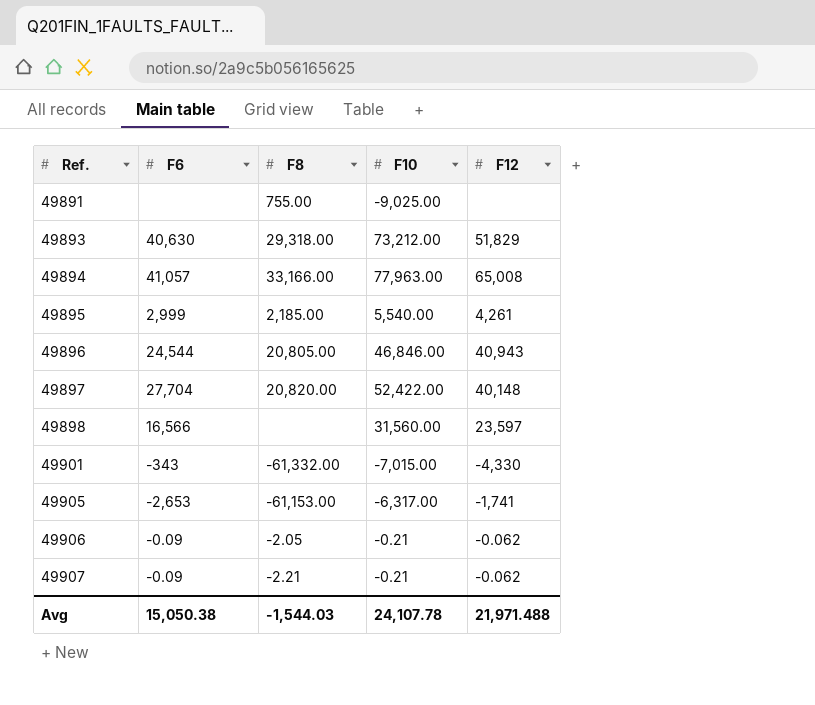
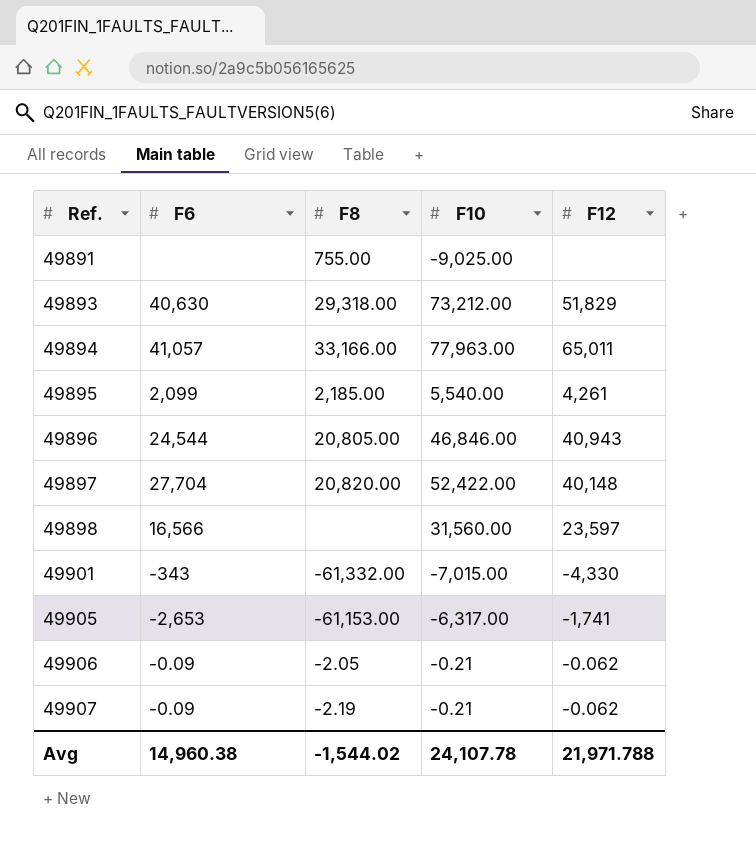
49894 | F12: 65,008 -> 65,011
49895 | F6: 2,999 -> 2,099
49907 | F8: -2.21 -> -2.19
Avg | F6: 15,050.38 -> 14,960.38
Avg | F8: -1,544.03 -> -1,544.02
Avg | F12: 21,971.488 -> 21,971.788

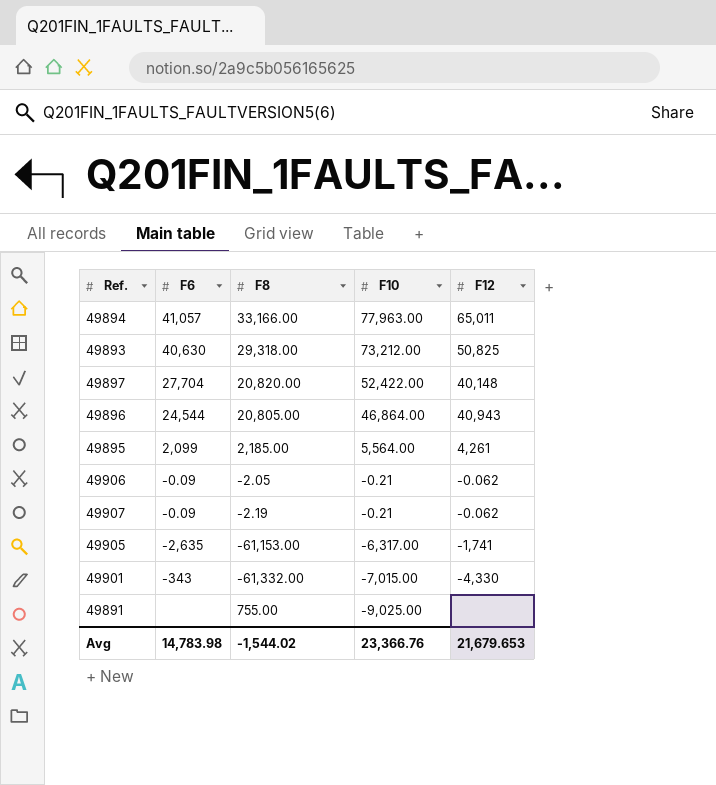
row order: Ref. ascending -> F10 descending
row 49898: 16,566 | none | 31,560.00 | 23,597 -> none
49893 | F12: 51,829 -> 50,825
49896 | F10: 46,846.00 -> 46,864.00
49895 | F10: 5,540.00 -> 5,564.00
49905 | F6: -2,653 -> -2,635
Avg | F6: 14,960.38 -> 14,783.98
Avg | F10: 24,107.78 -> 23,366.76
Avg | F12: 21,971.788 -> 21,679.653

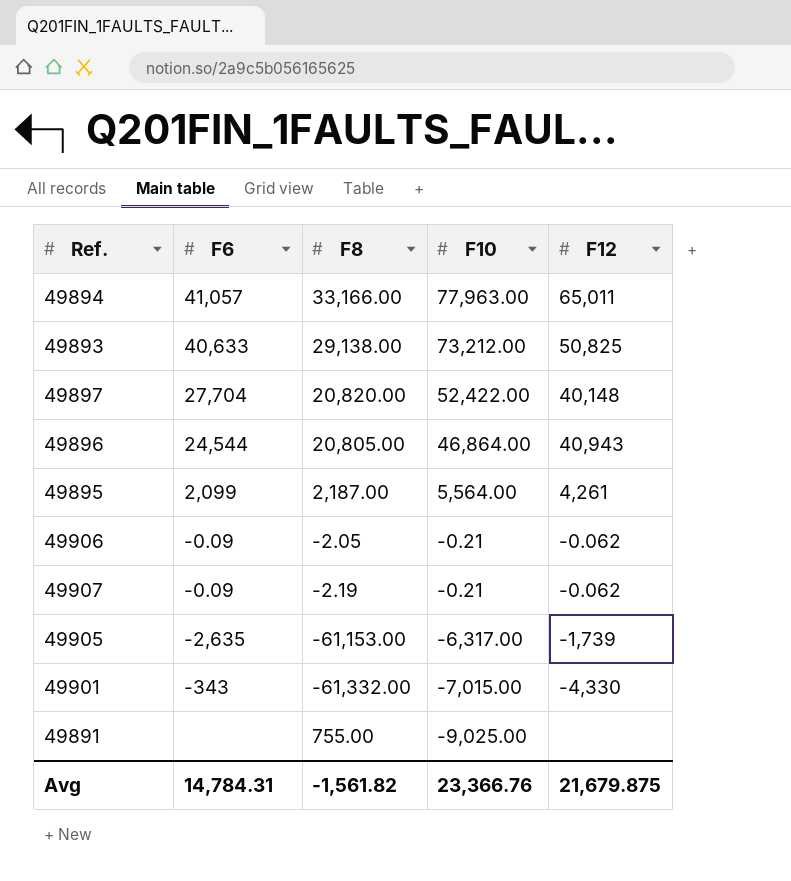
49893 | F6: 40,630 -> 40,633
49893 | F8: 29,318.00 -> 29,138.00
49895 | F8: 2,185.00 -> 2,187.00
49905 | F12: -1,741 -> -1,739
Avg | F6: 14,783.98 -> 14,784.31
Avg | F8: -1,544.02 -> -1,561.82
Avg | F12: 21,679.653 -> 21,679.875

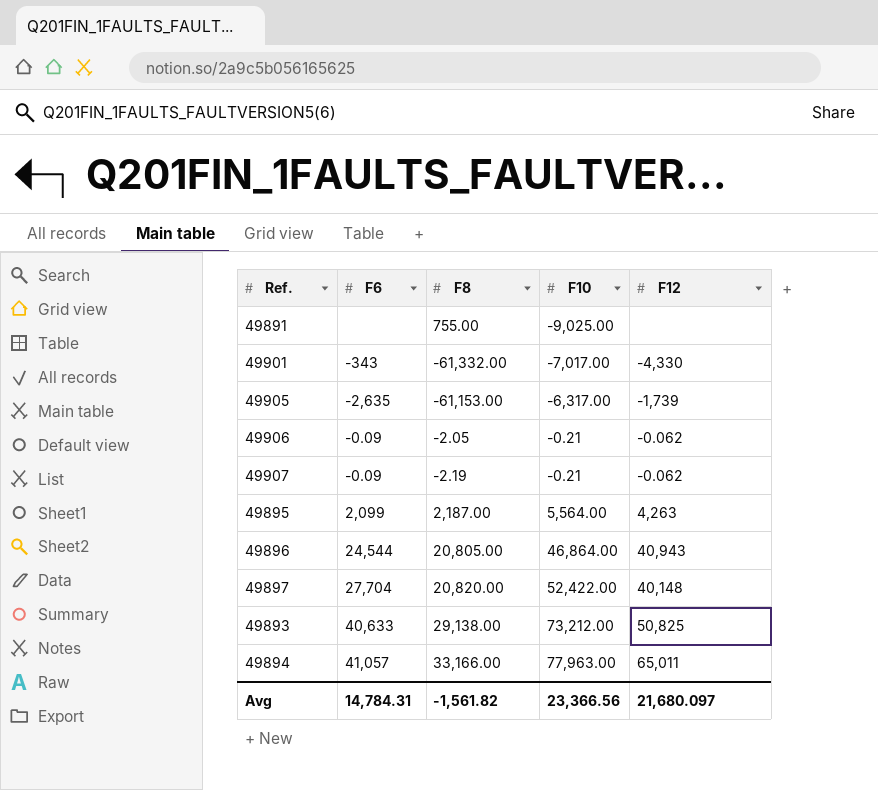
row order: F10 descending -> F10 ascending
49901 | F10: -7,015.00 -> -7,017.00
49895 | F12: 4,261 -> 4,263
Avg | F10: 23,366.76 -> 23,366.56
Avg | F12: 21,679.875 -> 21,680.097

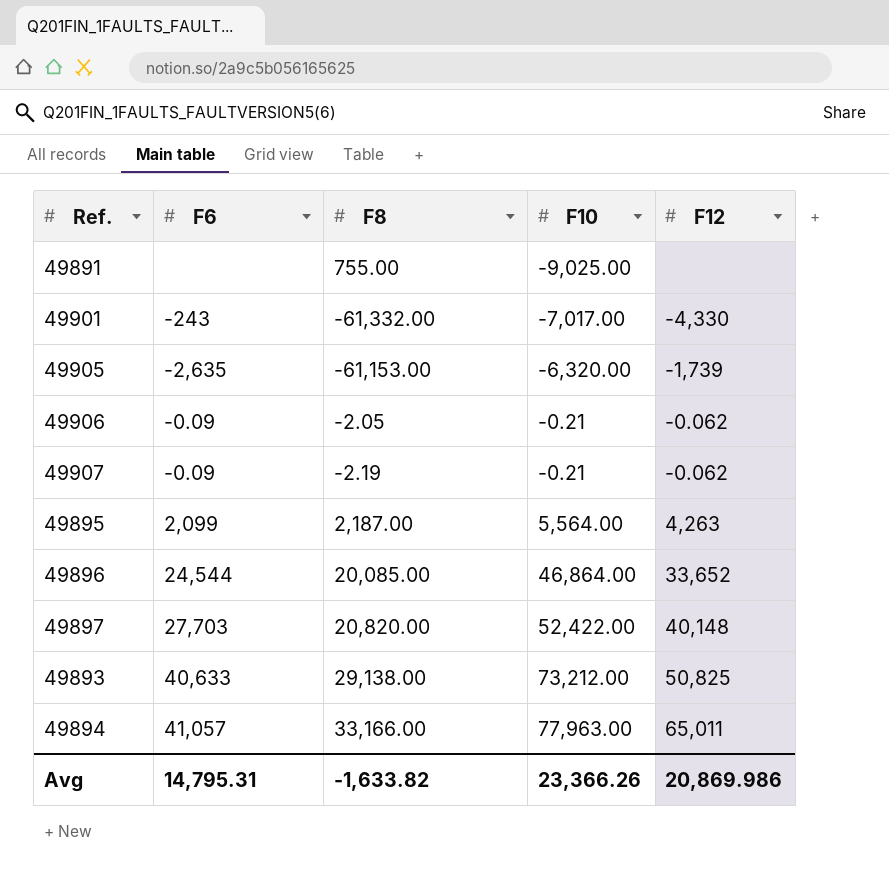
49901 | F6: -343 -> -243
49905 | F10: -6,317.00 -> -6,320.00
49896 | F8: 20,805.00 -> 20,085.00
49896 | F12: 40,943 -> 33,652
49897 | F6: 27,704 -> 27,703
Avg | F6: 14,784.31 -> 14,795.31
Avg | F8: -1,561.82 -> -1,633.82
Avg | F10: 23,366.56 -> 23,366.26
Avg | F12: 21,680.097 -> 20,869.986

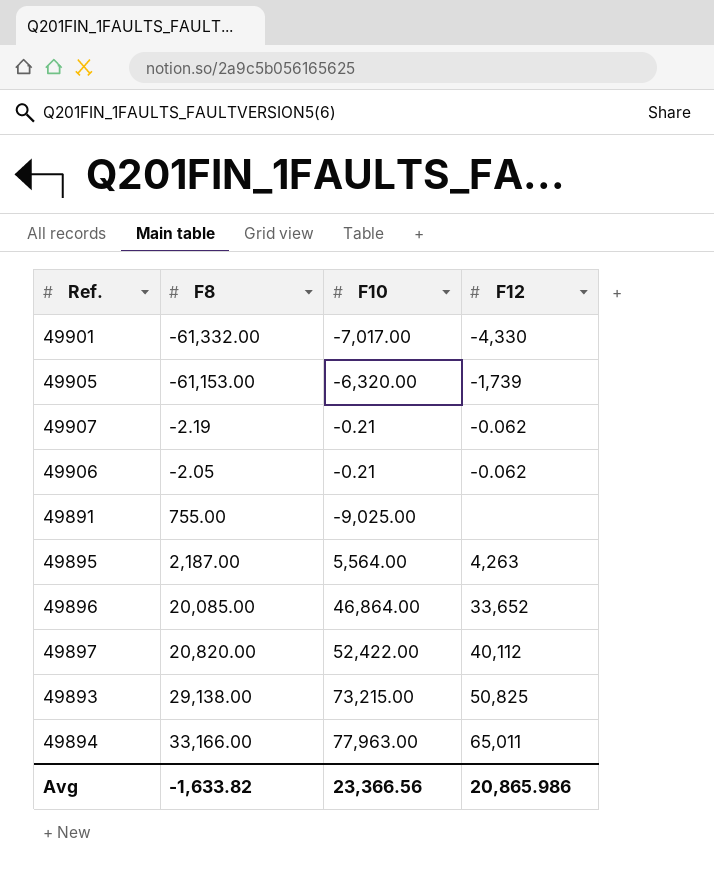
row order: F10 ascending -> F8 ascending
column F6 | position: 2 -> none
49897 | F12: 40,148 -> 40,112
49893 | F10: 73,212.00 -> 73,215.00
Avg | F10: 23,366.26 -> 23,366.56
Avg | F12: 20,869.986 -> 20,865.986

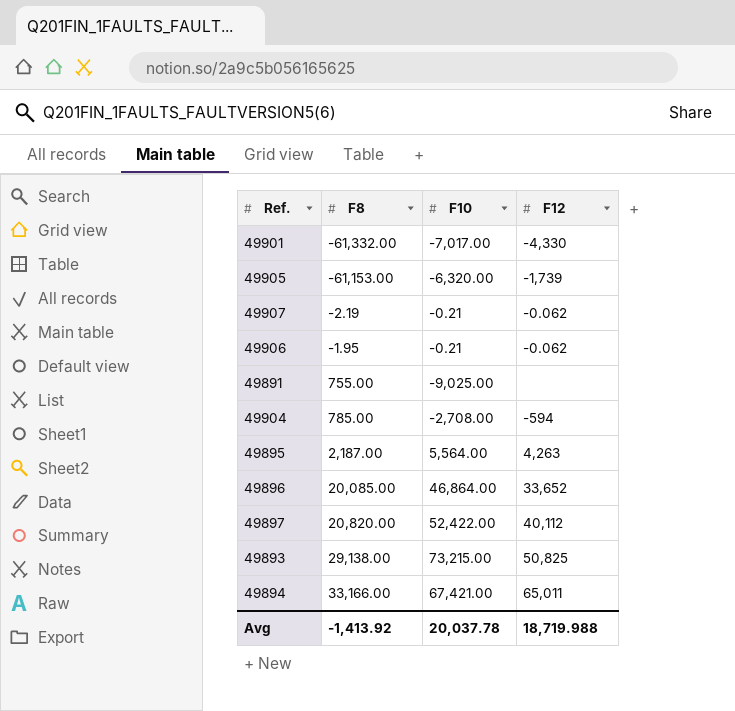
49906 | F8: -2.05 -> -1.95
row 49904: none -> 785.00 | -2,708.00 | -594
49894 | F10: 77,963.00 -> 67,421.00
Avg | F8: -1,633.82 -> -1,413.92
Avg | F10: 23,366.56 -> 20,037.78
Avg | F12: 20,865.986 -> 18,719.988

